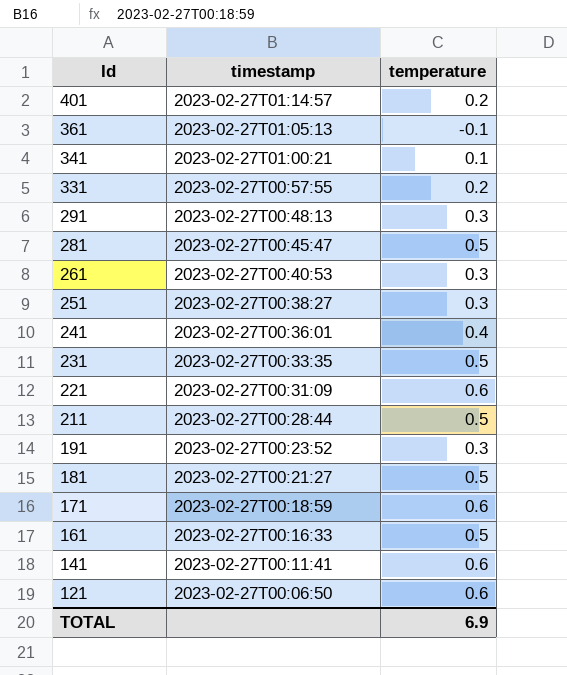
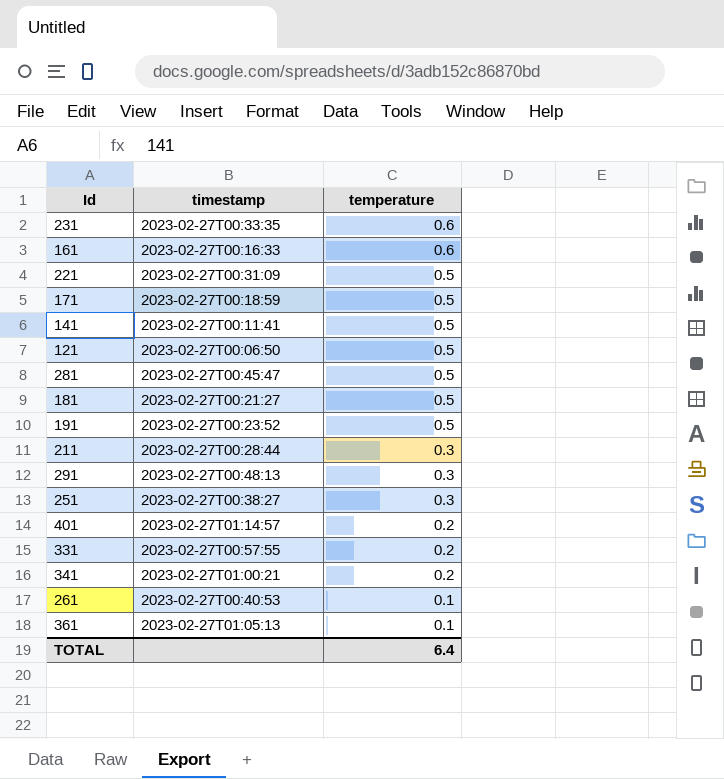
row order: Id descending -> temperature descending
row 241: 2023-02-27T00:36:01 | 0.4 -> none
231 | temperature: 0.5 -> 0.6
161 | temperature: 0.5 -> 0.6
221 | temperature: 0.6 -> 0.5
171 | temperature: 0.6 -> 0.5
141 | temperature: 0.6 -> 0.5
121 | temperature: 0.6 -> 0.5
191 | temperature: 0.3 -> 0.5
211 | temperature: 0.5 -> 0.3
341 | temperature: 0.1 -> 0.2
261 | temperature: 0.3 -> 0.1
361 | temperature: -0.1 -> 0.1
TOTAL | temperature: 6.9 -> 6.4

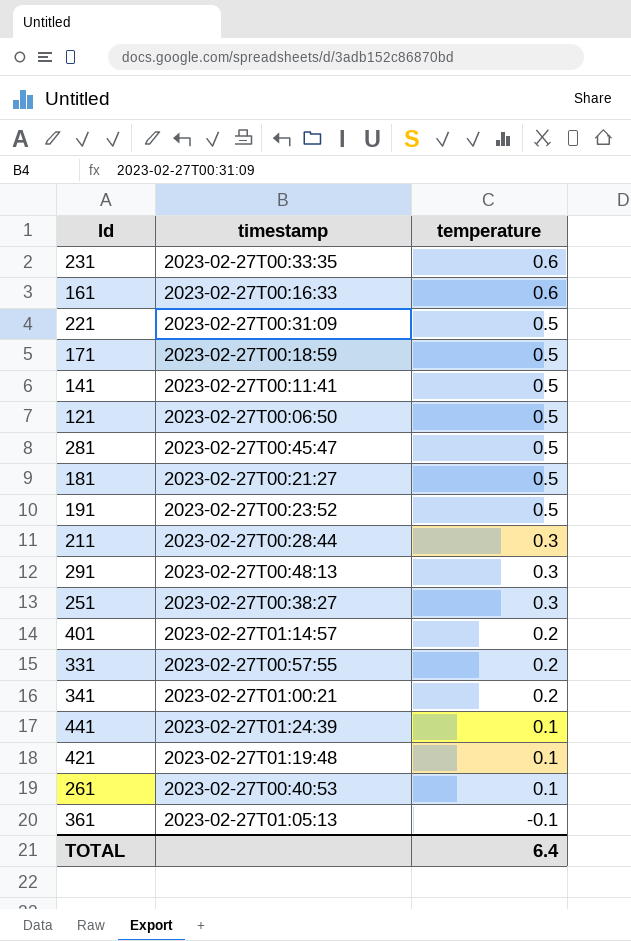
row 441: none -> 2023-02-27T01:24:39 | 0.1
row 421: none -> 2023-02-27T01:19:48 | 0.1
361 | temperature: 0.1 -> -0.1

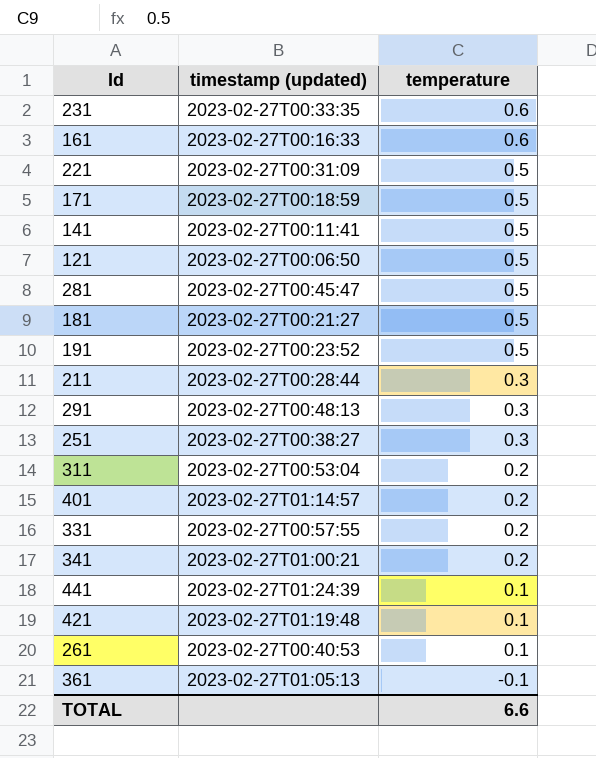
column name: timestamp -> timestamp (updated)
row 311: none -> 2023-02-27T00:53:04 | 0.2
TOTAL | temperature: 6.4 -> 6.6

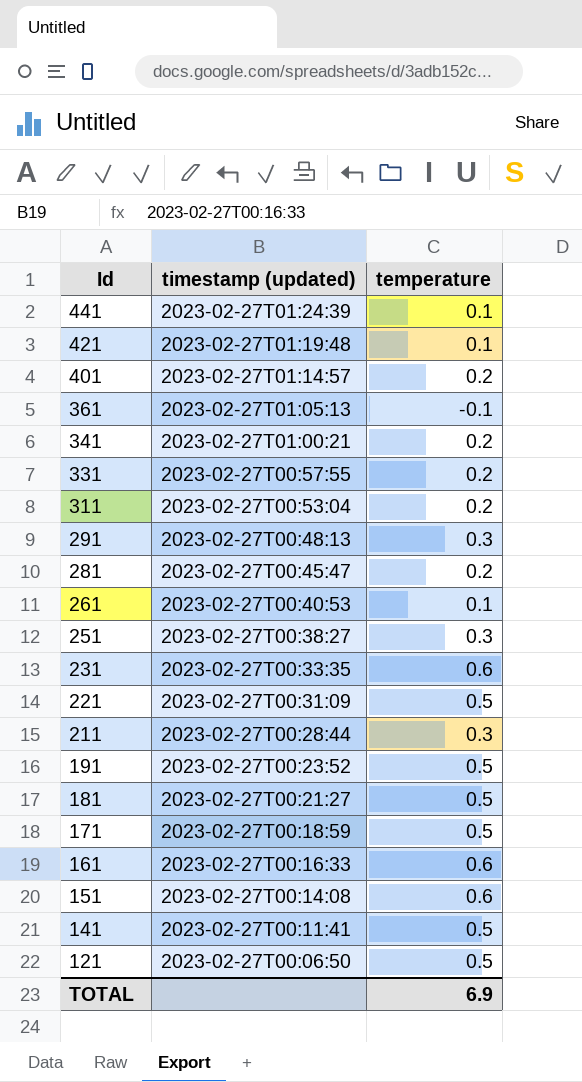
row order: temperature descending -> Id descending
281 | temperature: 0.5 -> 0.2
row 151: none -> 2023-02-27T00:14:08 | 0.6
TOTAL | temperature: 6.6 -> 6.9

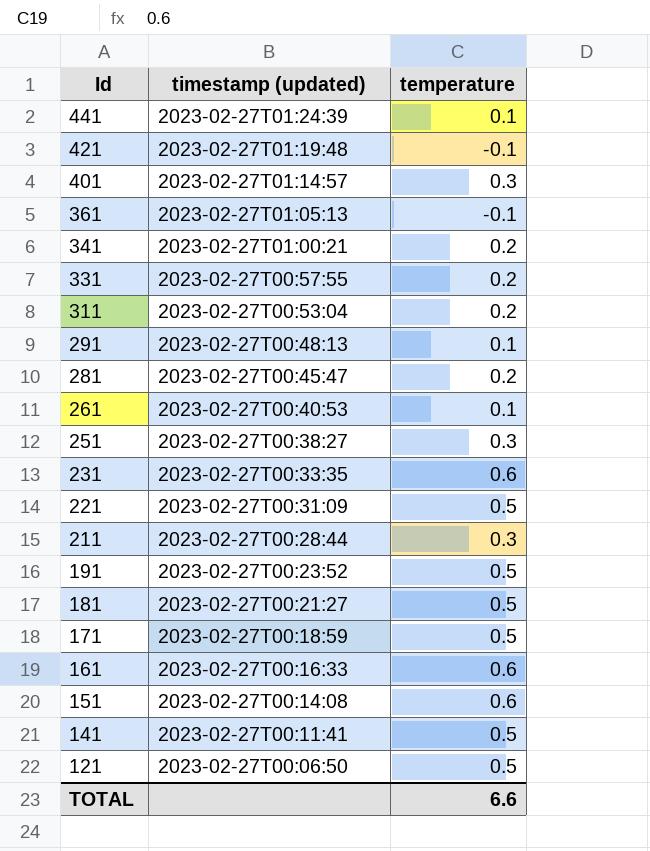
421 | temperature: 0.1 -> -0.1
401 | temperature: 0.2 -> 0.3
291 | temperature: 0.3 -> 0.1
TOTAL | temperature: 6.9 -> 6.6

